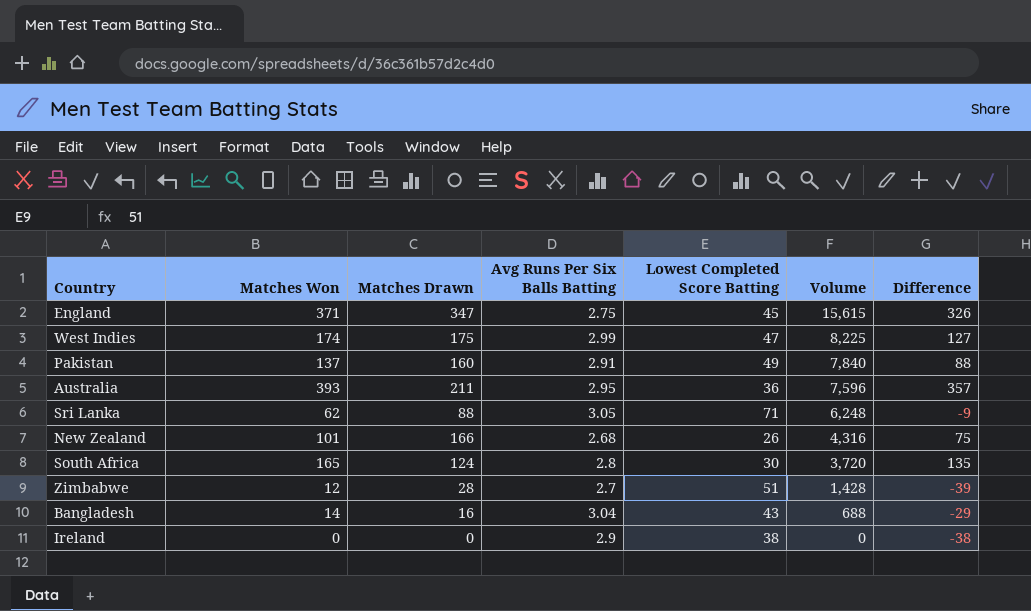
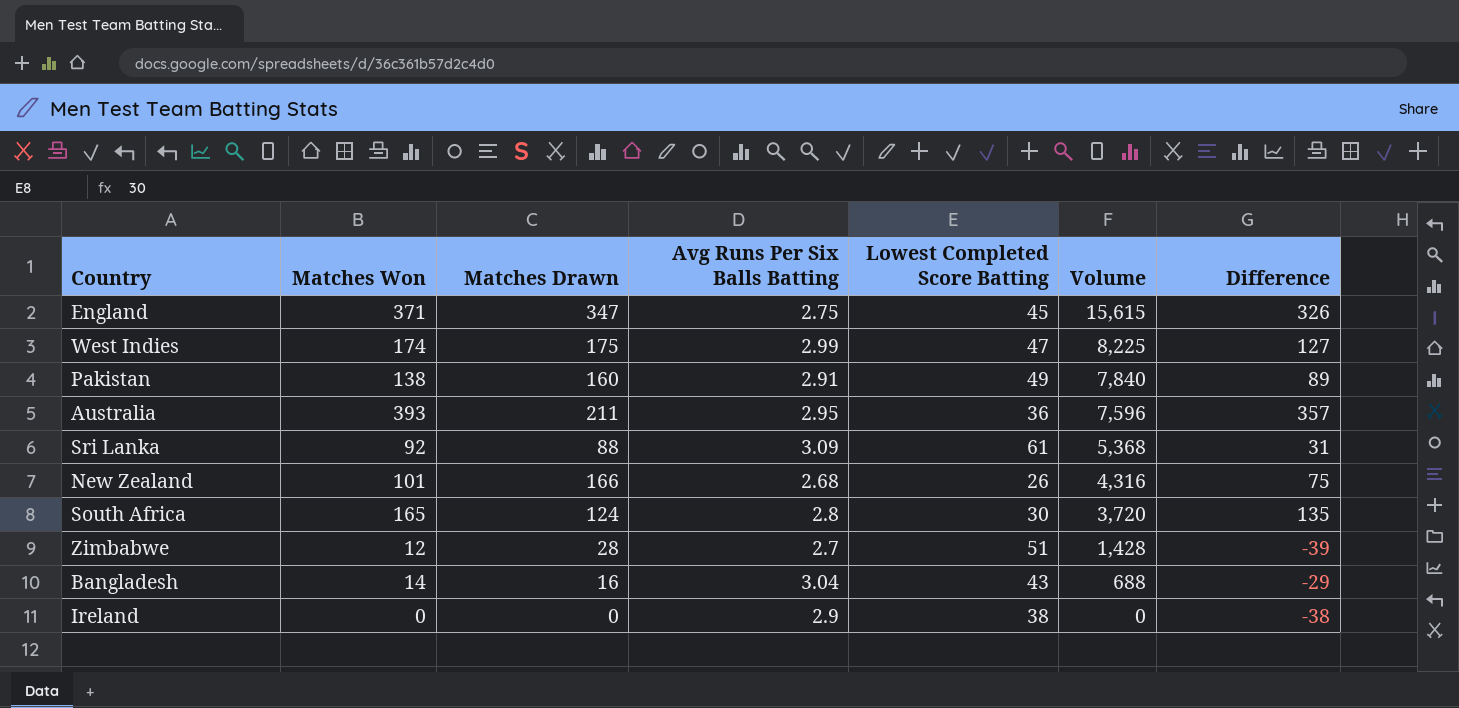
Pakistan | Matches Won: 137 -> 138
Pakistan | Difference: 88 -> 89
Sri Lanka | Matches Won: 62 -> 92
Sri Lanka | Avg Runs Per Six Balls Batting: 3.05 -> 3.09
Sri Lanka | Lowest Completed Score Batting: 71 -> 61
Sri Lanka | Volume: 6,248 -> 5,368
Sri Lanka | Difference: -9 -> 31

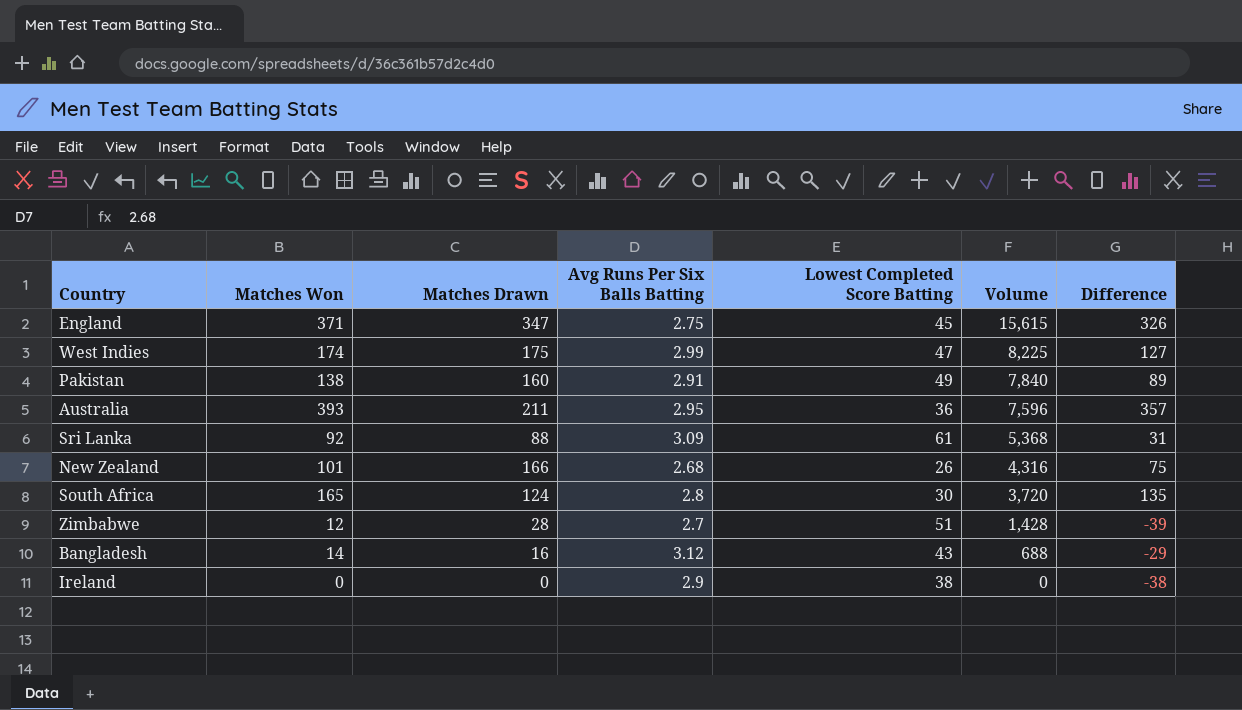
Bangladesh | Avg Runs Per Six Balls Batting: 3.04 -> 3.12

